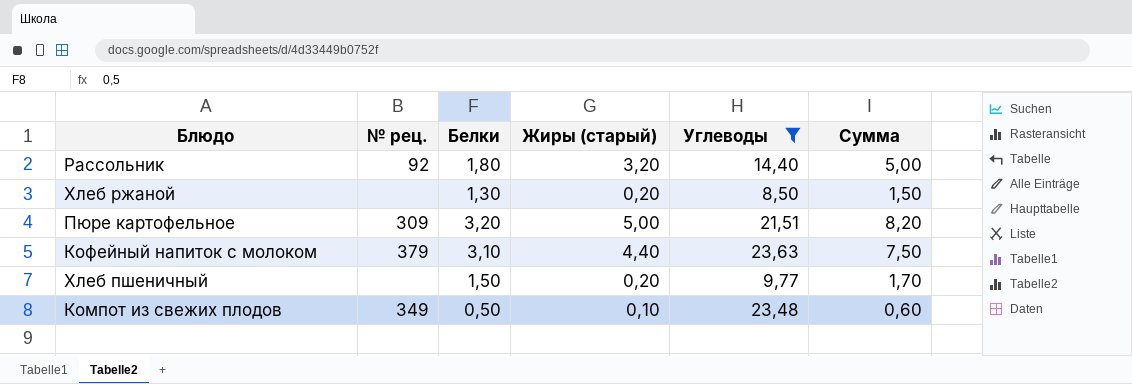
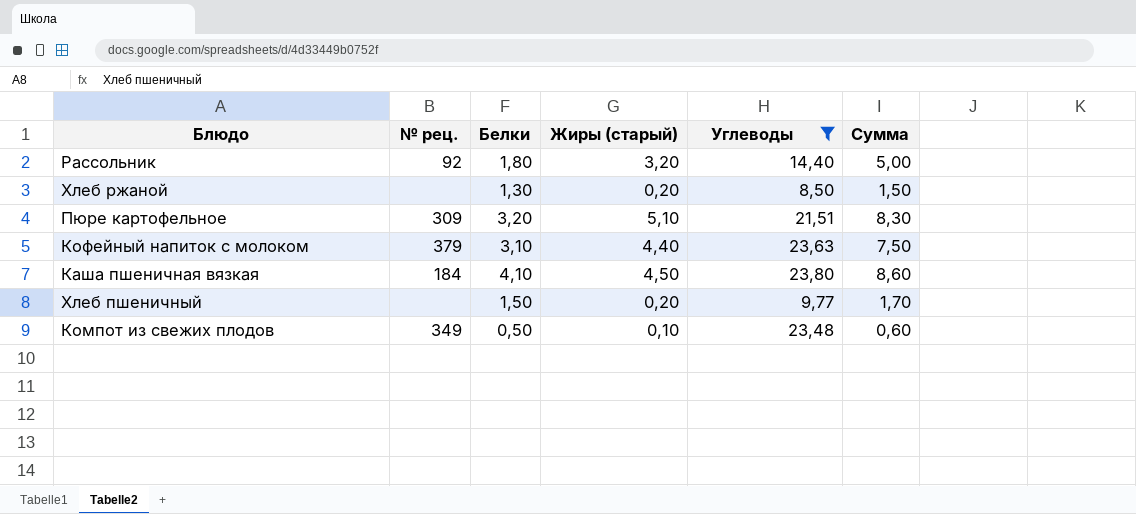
Пюре картофельное | Жиры (старый): 5,00 -> 5,10
Пюре картофельное | Сумма: 8,20 -> 8,30
row Каша пшеничная вязкая: none -> 184 | 4,10 | 4,50 | 23,80 | 8,60

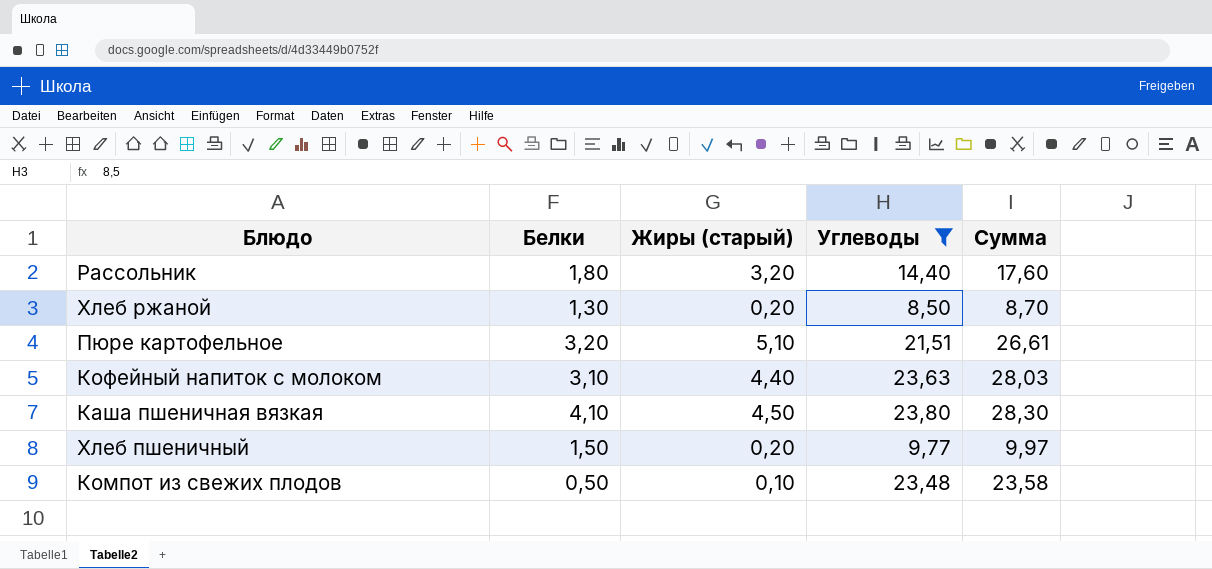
column № рец. | position: 2 -> none
column Сумма | formula: [Белки] + [Жиры (старый)] -> [Жиры (старый)] + [Углеводы]

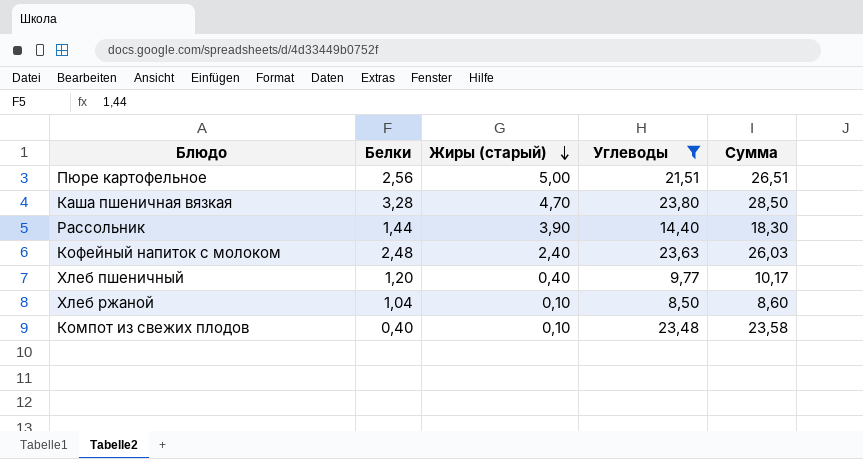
row order: none -> Жиры (старый) descending
Пюре картофельное | Белки: 3,20 -> 2,56
Пюре картофельное | Жиры (старый): 5,10 -> 5,00
Пюре картофельное | Сумма: 26,61 -> 26,51
Каша пшеничная вязкая | Белки: 4,10 -> 3,28
Каша пшеничная вязкая | Жиры (старый): 4,50 -> 4,70
Каша пшеничная вязкая | Сумма: 28,30 -> 28,50
Рассольник | Белки: 1,80 -> 1,44
Рассольник | Жиры (старый): 3,20 -> 3,90
Рассольник | Сумма: 17,60 -> 18,30
Кофейный напиток с молоком | Белки: 3,10 -> 2,48
Кофейный напиток с молоком | Жиры (старый): 4,40 -> 2,40
Кофейный напиток с молоком | Сумма: 28,03 -> 26,03
Хлеб пшеничный | Белки: 1,50 -> 1,20
Хлеб пшеничный | Жиры (старый): 0,20 -> 0,40
Хлеб пшеничный | Сумма: 9,97 -> 10,17
Хлеб ржаной | Белки: 1,30 -> 1,04
Хлеб ржаной | Жиры (старый): 0,20 -> 0,10
Хлеб ржаной | Сумма: 8,70 -> 8,60
Компот из свежих плодов | Белки: 0,50 -> 0,40

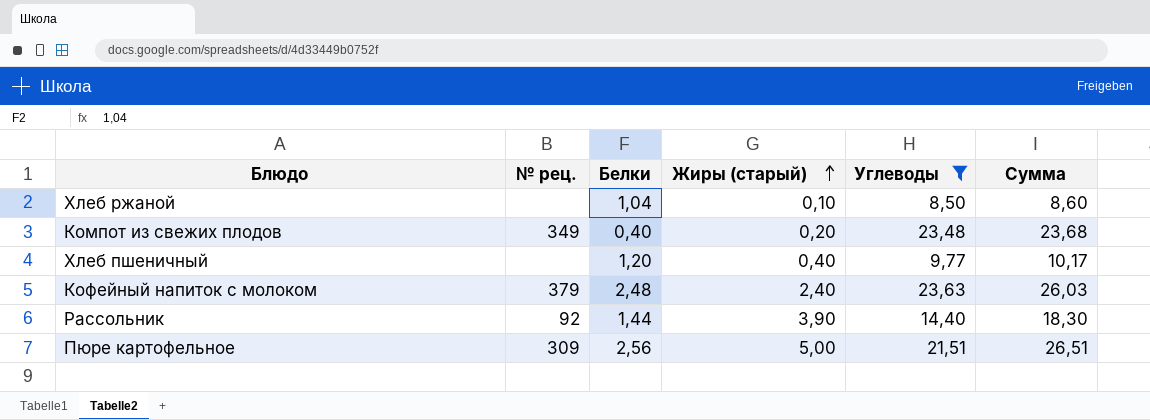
row order: Жиры (старый) descending -> Жиры (старый) ascending
column № рец. | position: none -> 2
row Каша пшеничная вязкая: 3,28 | 4,70 | 23,80 | 28,50 -> none
Компот из свежих плодов | Жиры (старый): 0,10 -> 0,20
Компот из свежих плодов | Сумма: 23,58 -> 23,68

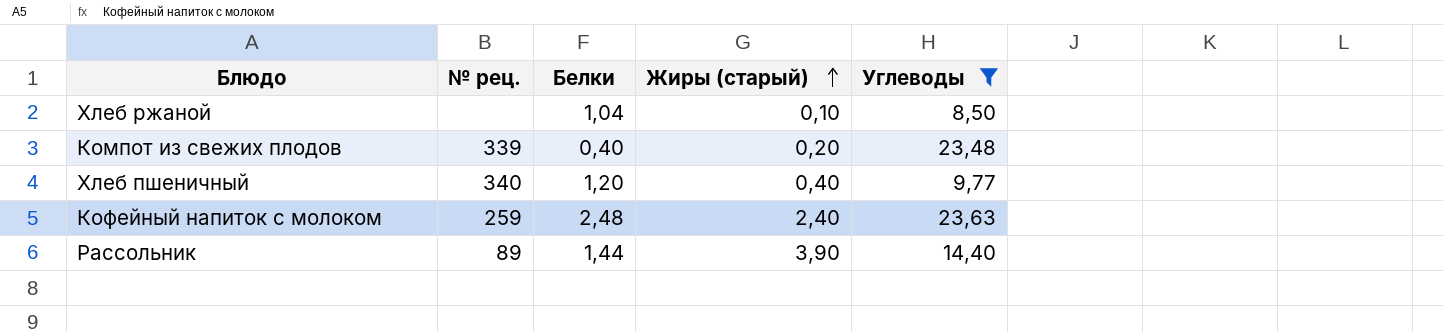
column Сумма | formula: [Жиры (старый)] + [Углеводы] -> none
row Пюре картофельное: 309 | 2,56 | 5,00 | 21,51 | 26,51 -> none
Компот из свежих плодов | № рец.: 349 -> 339
Хлеб пшеничный | № рец.: none -> 340
Кофейный напиток с молоком | № рец.: 379 -> 259
Рассольник | № рец.: 92 -> 89

